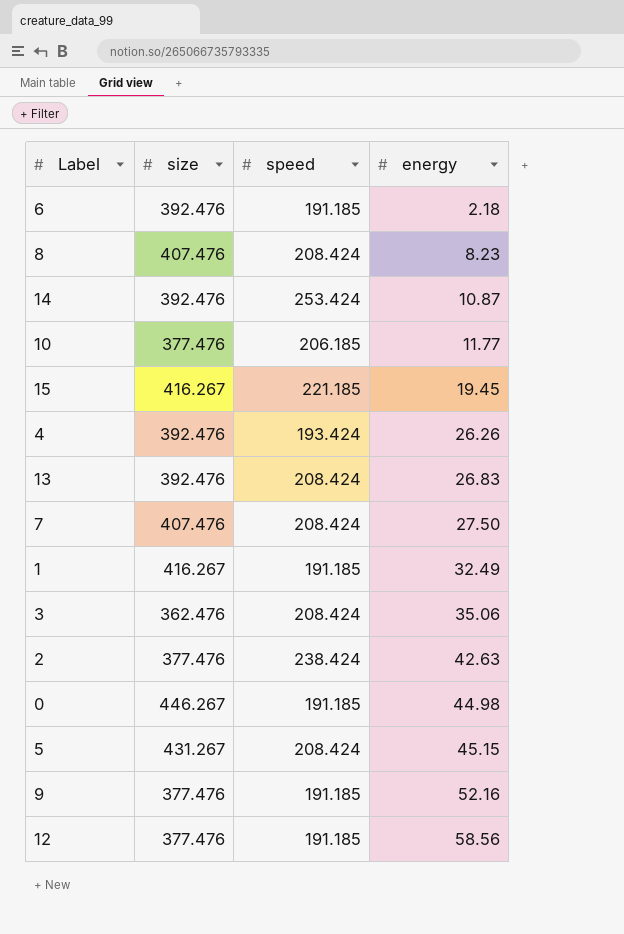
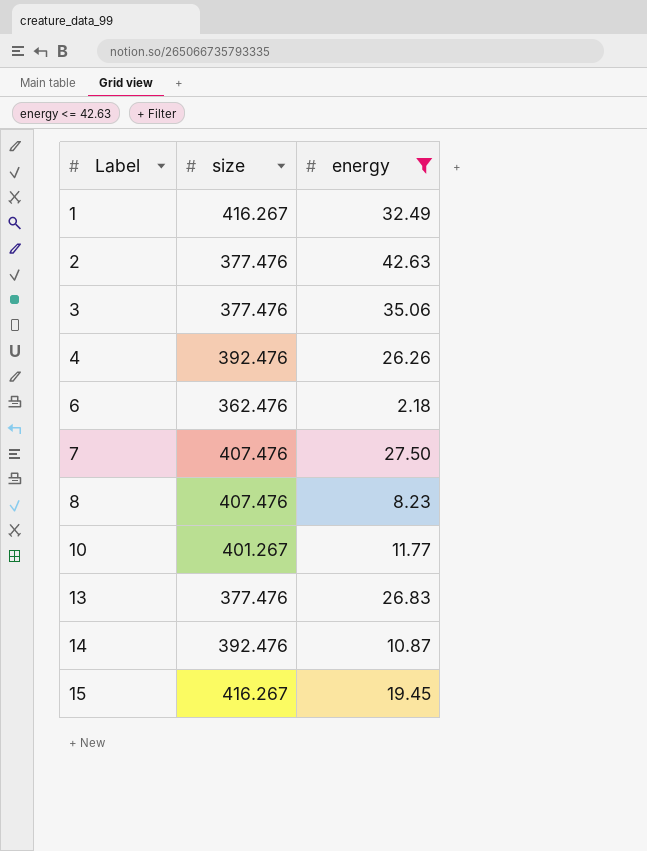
filter: none -> energy <= 42.63
row order: energy ascending -> Label ascending
column speed | position: 3 -> none
3 | size: 362.476 -> 377.476
6 | size: 392.476 -> 362.476
10 | size: 377.476 -> 401.267
13 | size: 392.476 -> 377.476

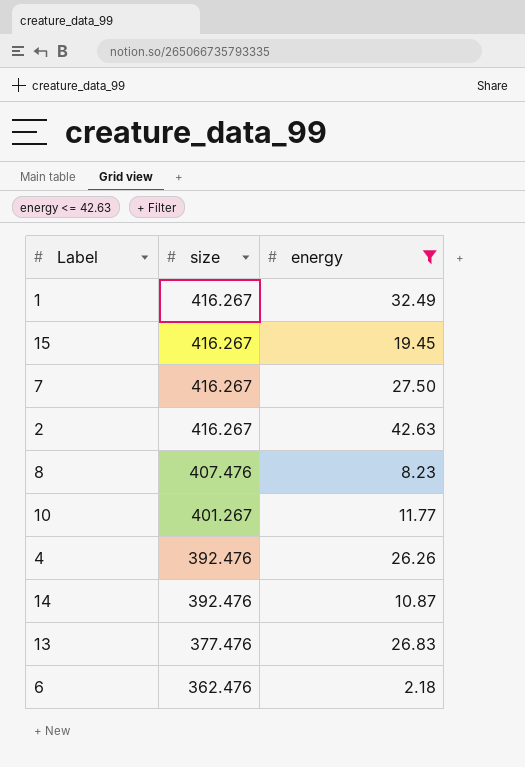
row order: Label ascending -> size descending
row 3: 377.476 | 35.06 -> none
7 | size: 407.476 -> 416.267
2 | size: 377.476 -> 416.267

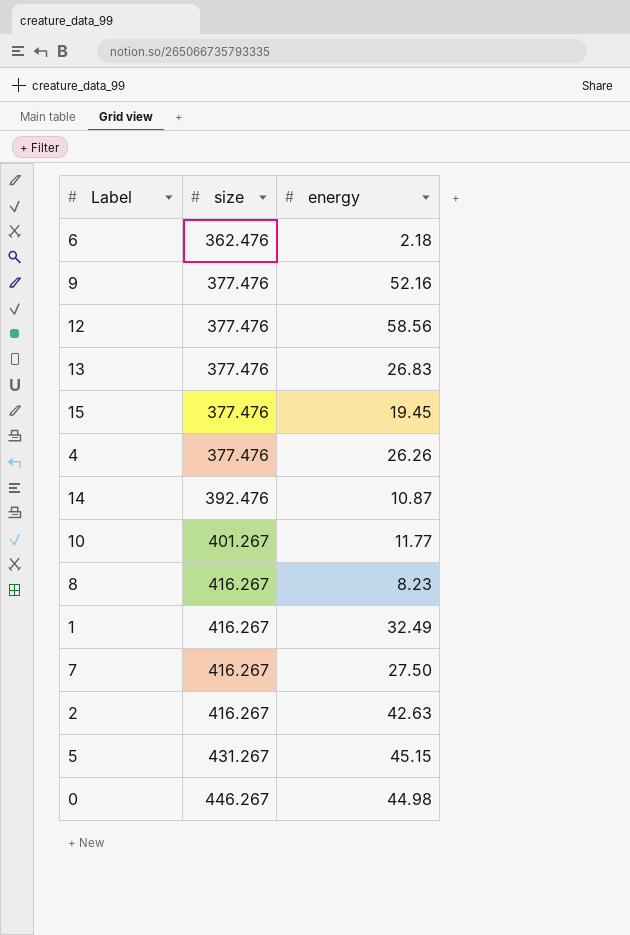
filter: energy <= 42.63 -> none
row order: size descending -> size ascending
15 | size: 416.267 -> 377.476
4 | size: 392.476 -> 377.476
8 | size: 407.476 -> 416.267

